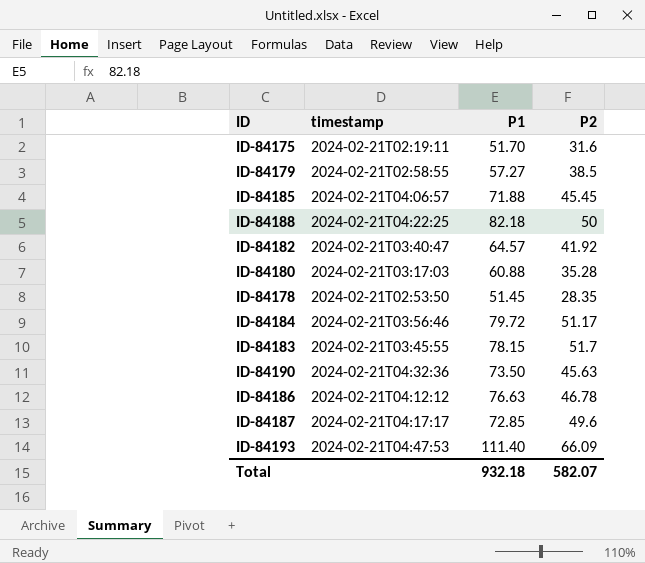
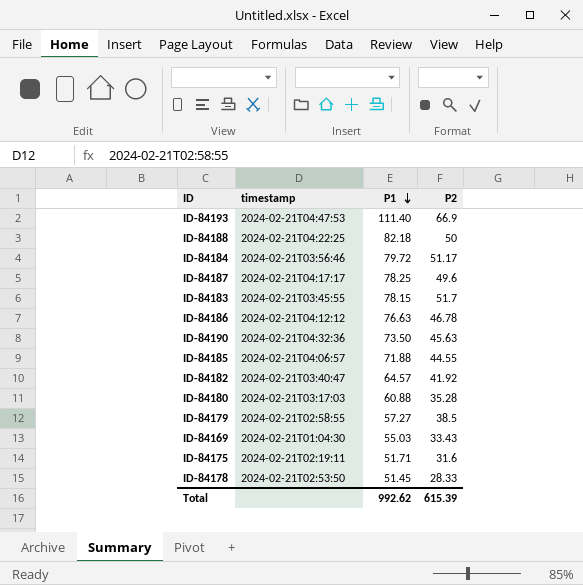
row order: none -> P1 descending
ID-84193 | P2: 66.09 -> 66.9
ID-84187 | P1: 72.85 -> 78.25
ID-84185 | P2: 45.45 -> 44.55
row ID-84169: none -> 2024-02-21T01:04:30 | 55.03 | 33.43
ID-84175 | P1: 51.70 -> 51.71
ID-84178 | P2: 28.35 -> 28.33
Total | P1: 932.18 -> 992.62
Total | P2: 582.07 -> 615.39

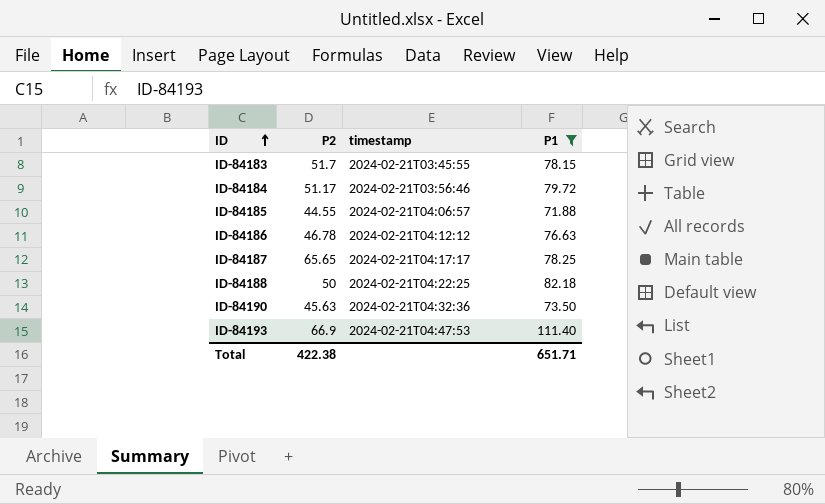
filter: none -> P1 >= 71.88
row order: P1 descending -> ID ascending
column P2 | position: 4 -> 2
ID-84187 | P2: 49.6 -> 65.65
Total | P2: 615.39 -> 422.38
Total | P1: 992.62 -> 651.71

